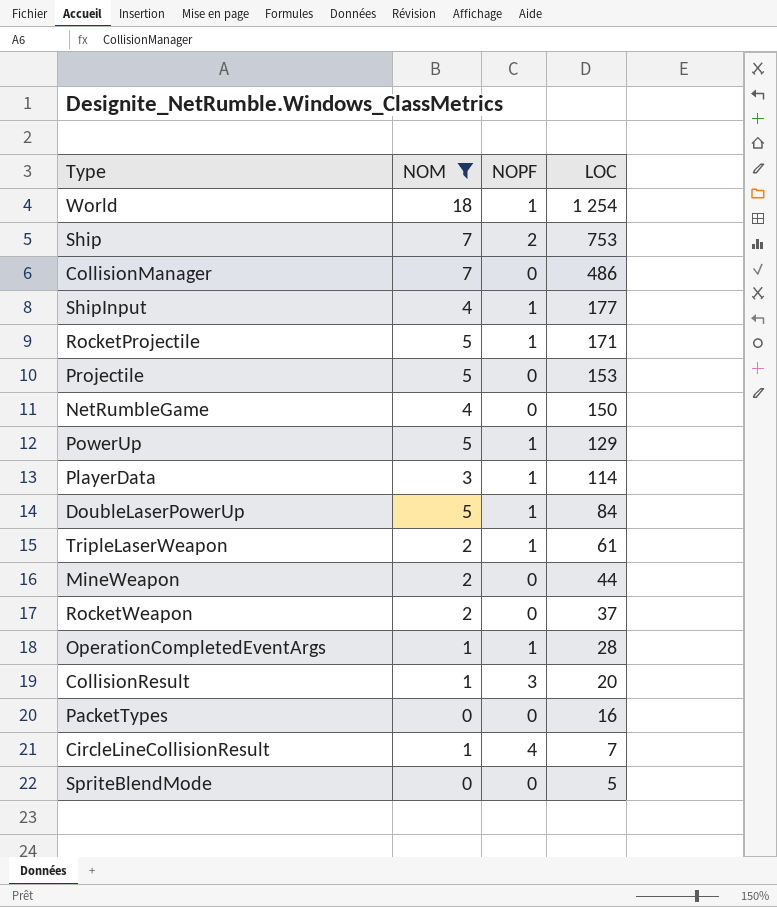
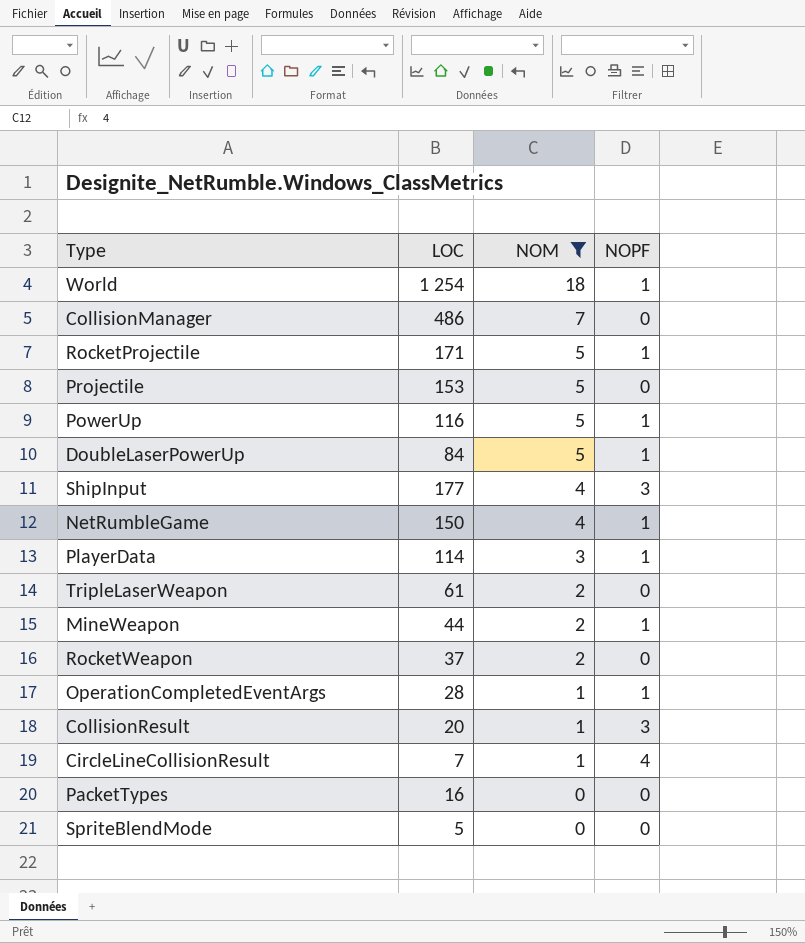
row order: LOC descending -> NOM descending
column LOC | position: 4 -> 2
row Ship: 7 | 2 | 753 -> none
PowerUp | LOC: 129 -> 116
ShipInput | NOPF: 1 -> 3
NetRumbleGame | NOPF: 0 -> 1
TripleLaserWeapon | NOPF: 1 -> 0
MineWeapon | NOPF: 0 -> 1

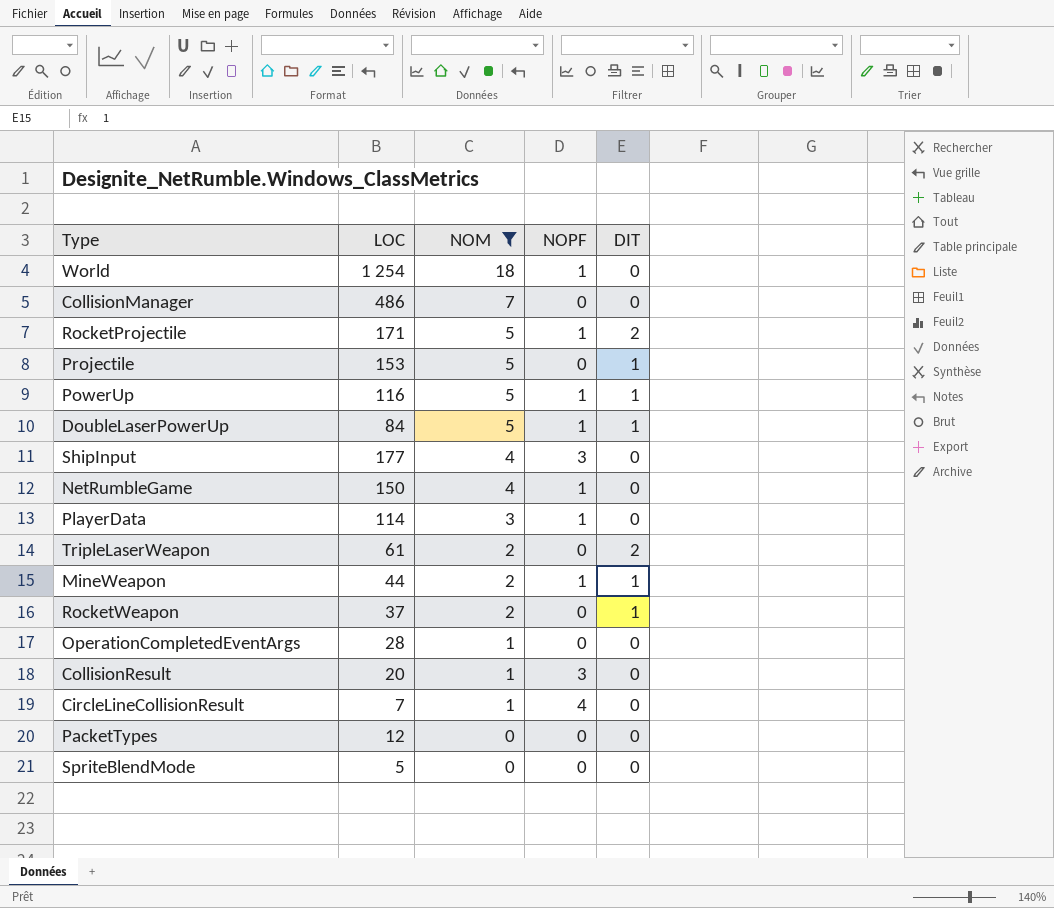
column DIT | position: none -> 5
OperationCompletedEventArgs | NOPF: 1 -> 0
PacketTypes | LOC: 16 -> 12

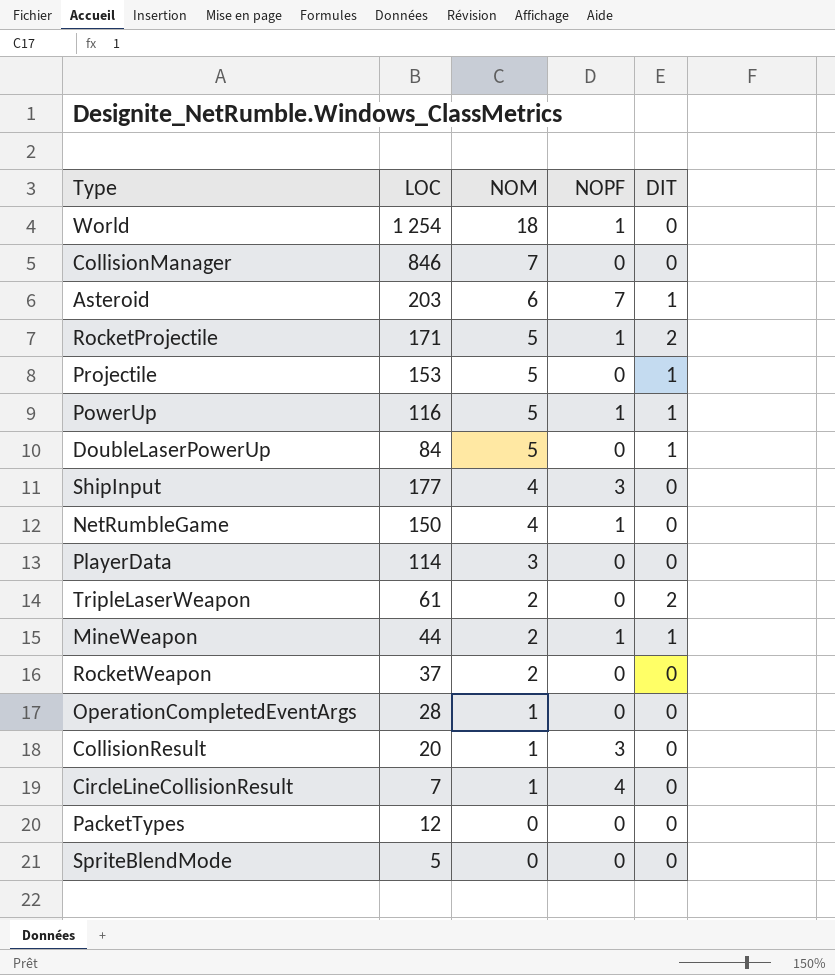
filter: NOM != 6 -> none
CollisionManager | LOC: 486 -> 846
DoubleLaserPowerUp | NOPF: 1 -> 0
PlayerData | NOPF: 1 -> 0
RocketWeapon | DIT: 1 -> 0

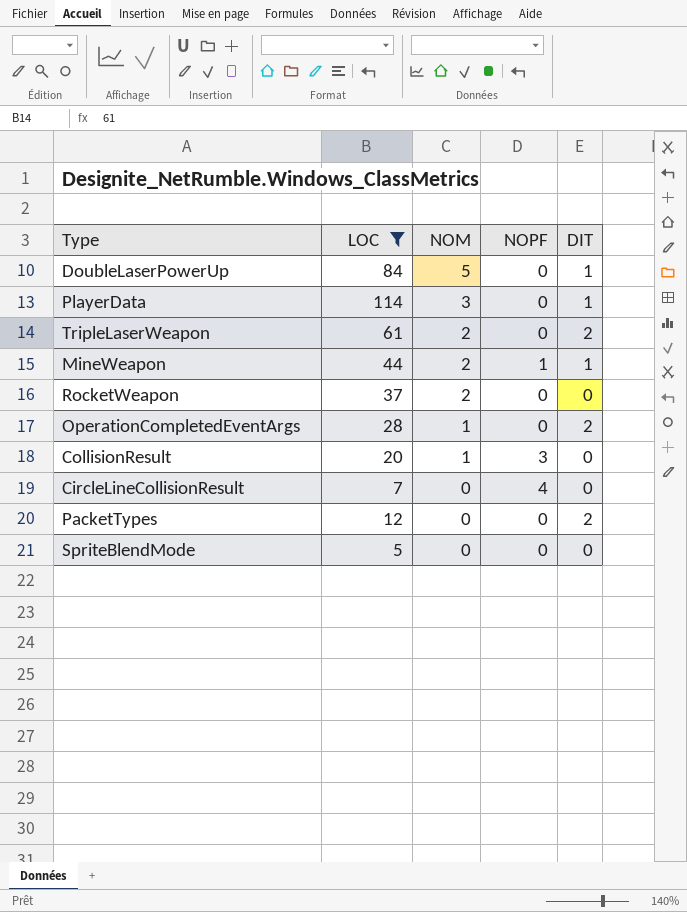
filter: none -> LOC <= 114
PlayerData | DIT: 0 -> 1
OperationCompletedEventArgs | DIT: 0 -> 2
CircleLineCollisionResult | NOM: 1 -> 0
PacketTypes | DIT: 0 -> 2

